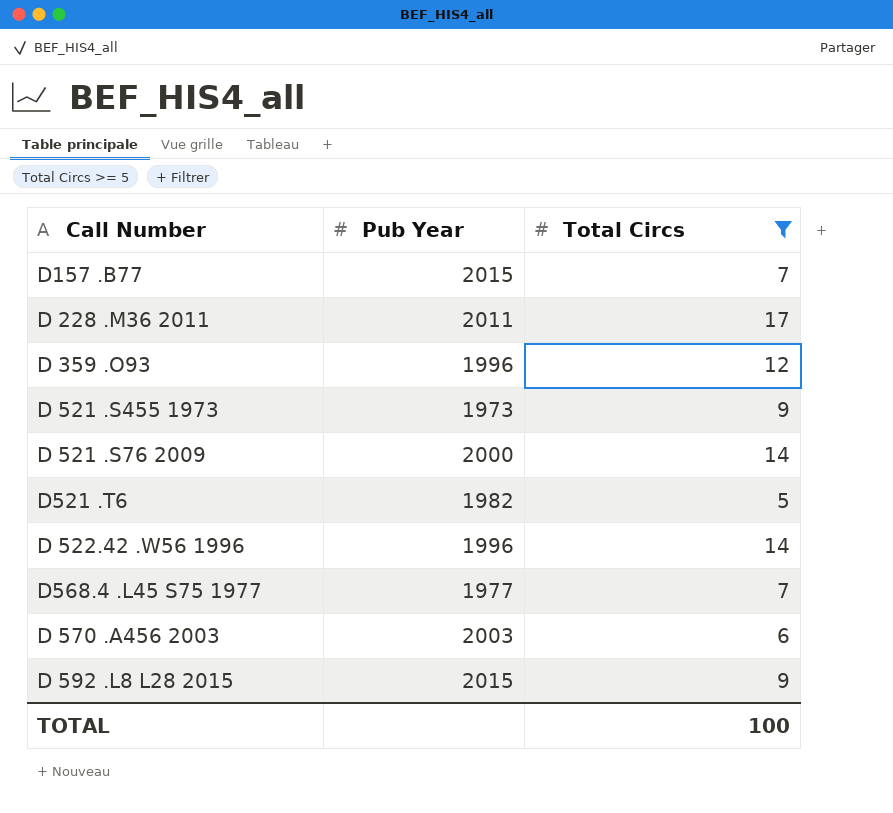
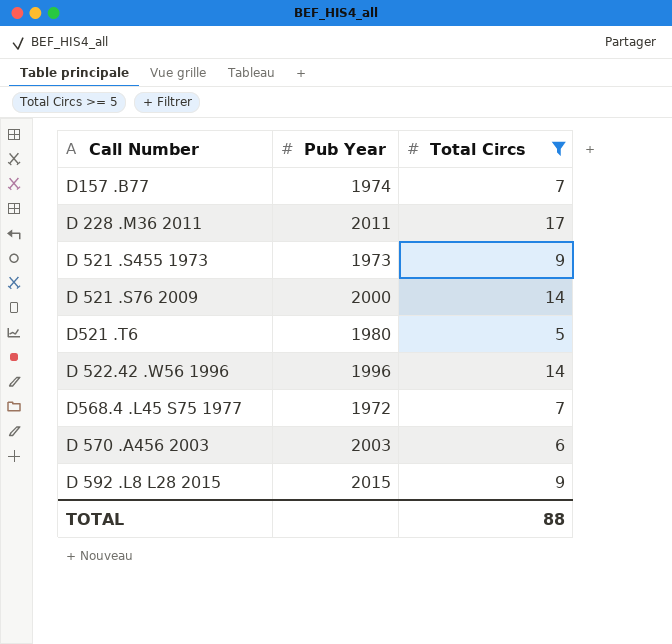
row D 359 .O93: 1996 | 12 -> none
D157 .B77 | Pub Year: 2015 -> 1974
D521 .T6 | Pub Year: 1982 -> 1980
D568.4 .L45 S75 1977 | Pub Year: 1977 -> 1972
TOTAL | Total Circs: 100 -> 88

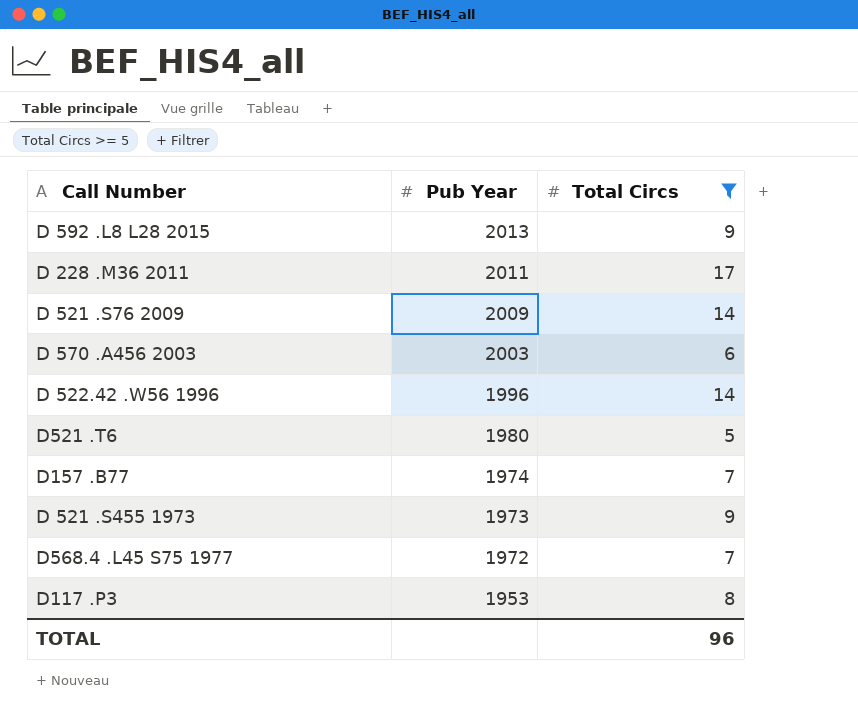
row order: none -> Pub Year descending
D 592 .L8 L28 2015 | Pub Year: 2015 -> 2013
D 521 .S76 2009 | Pub Year: 2000 -> 2009
row D117 .P3: none -> 1953 | 8
TOTAL | Total Circs: 88 -> 96

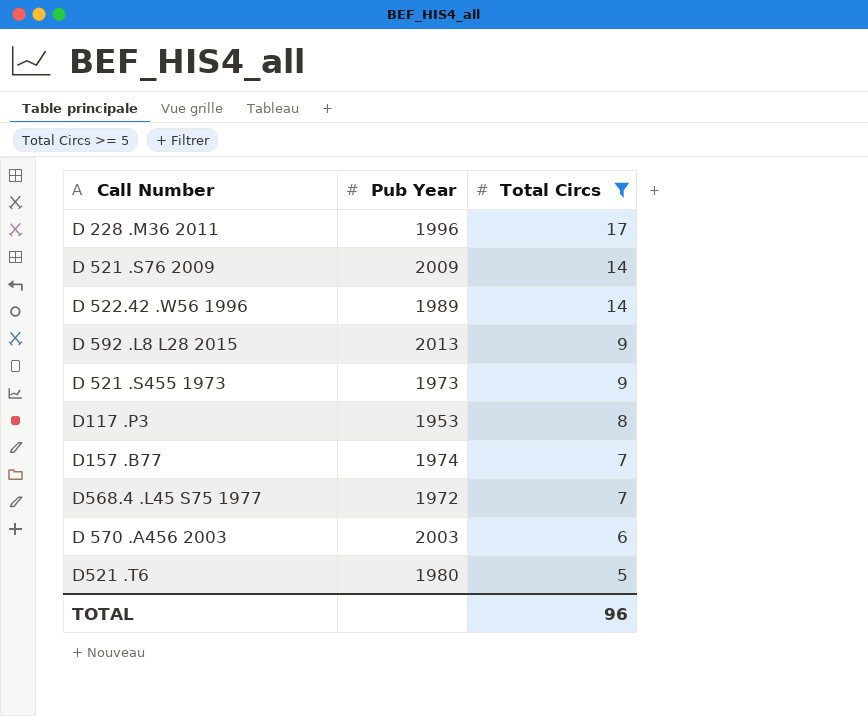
row order: Pub Year descending -> Total Circs descending
D 228 .M36 2011 | Pub Year: 2011 -> 1996
D 522.42 .W56 1996 | Pub Year: 1996 -> 1989

